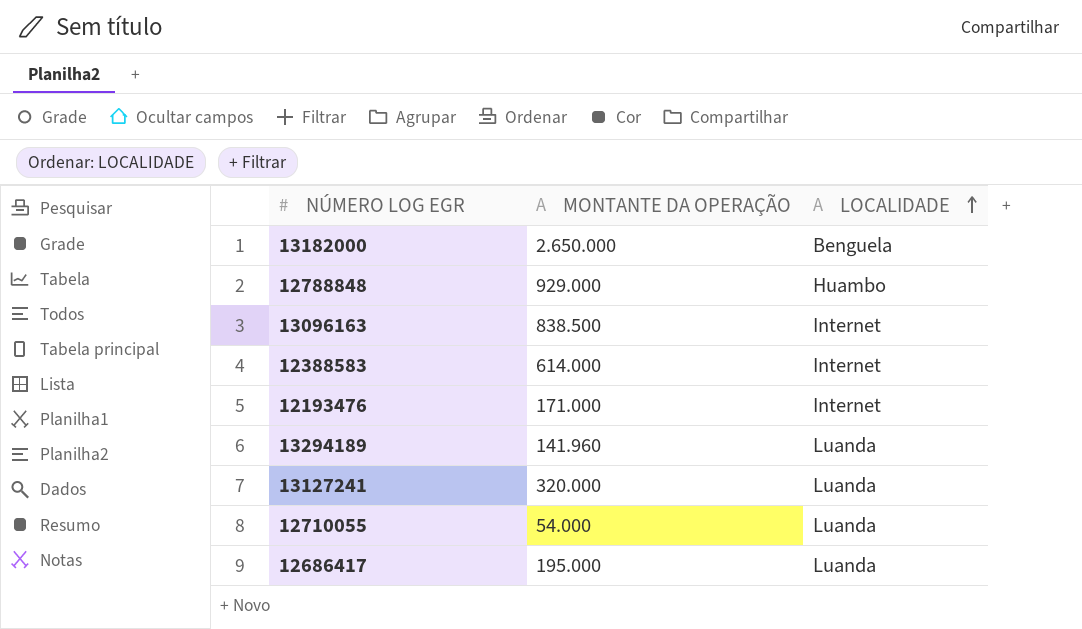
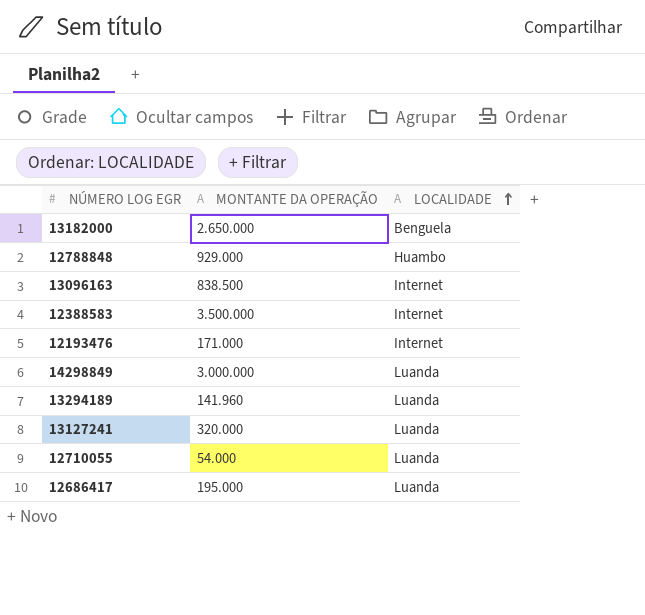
12388583 | MONTANTE DA OPERAÇÃO: 614.000 -> 3.500.000
row 14298849: none -> 3.000.000 | Luanda

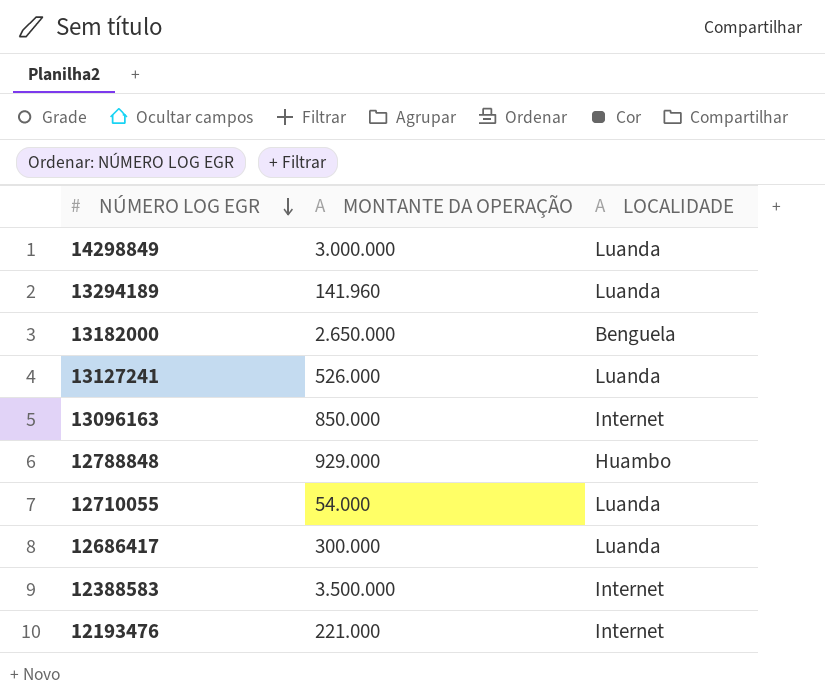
row order: LOCALIDADE ascending -> NÚMERO LOG EGR descending
13127241 | MONTANTE DA OPERAÇÃO: 320.000 -> 526.000
13096163 | MONTANTE DA OPERAÇÃO: 838.500 -> 850.000
12686417 | MONTANTE DA OPERAÇÃO: 195.000 -> 300.000
12193476 | MONTANTE DA OPERAÇÃO: 171.000 -> 221.000

